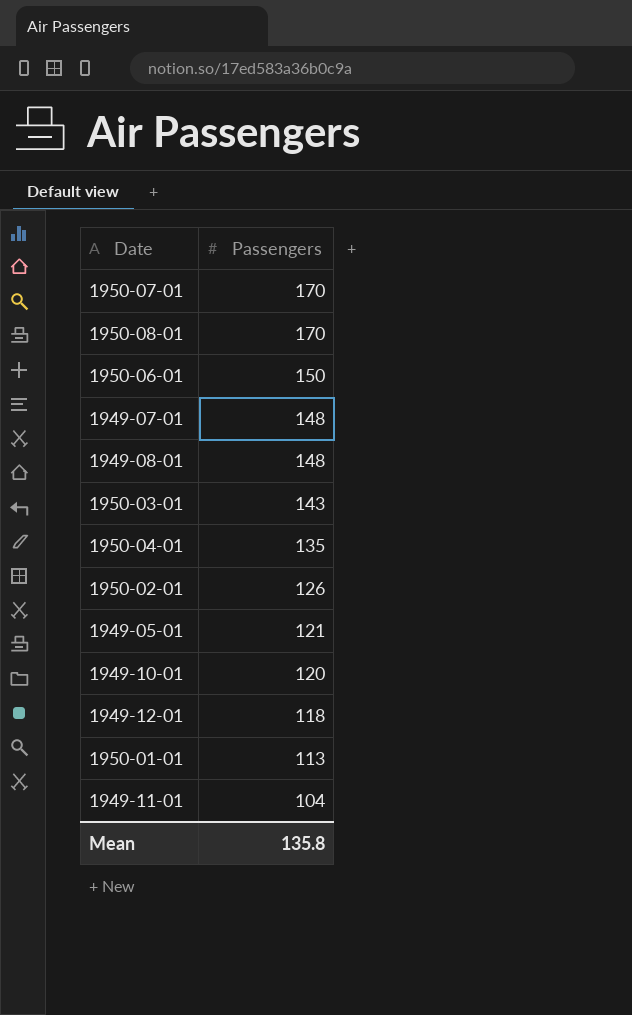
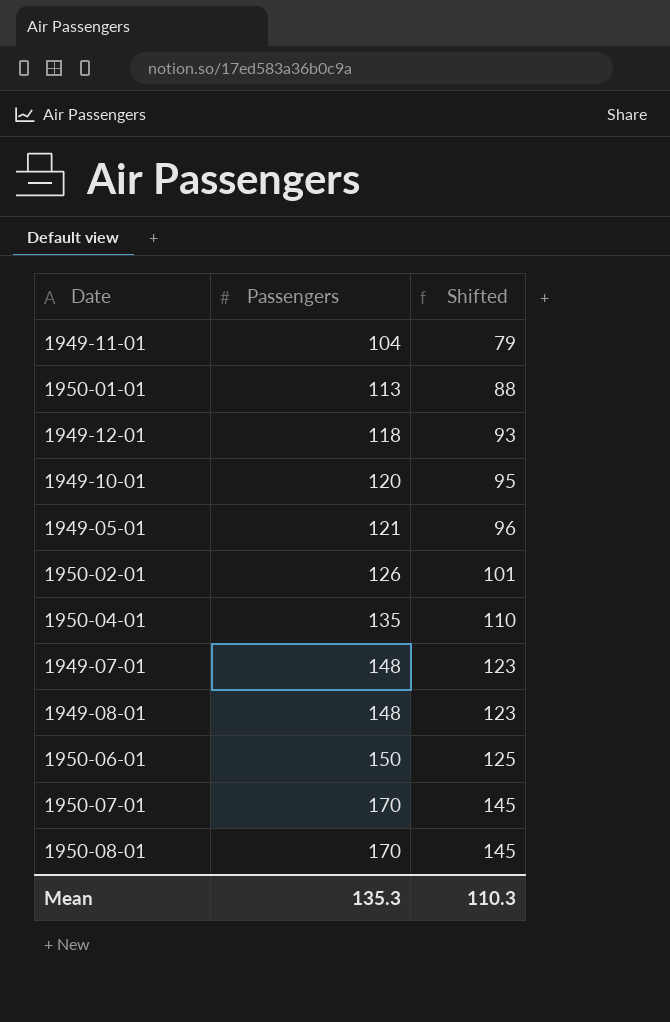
row order: Passengers descending -> Passengers ascending
column Shifted | formula: none -> [Passengers] - 25
row 1950-03-01: 143 -> none
Mean | Passengers: 135.8 -> 135.3

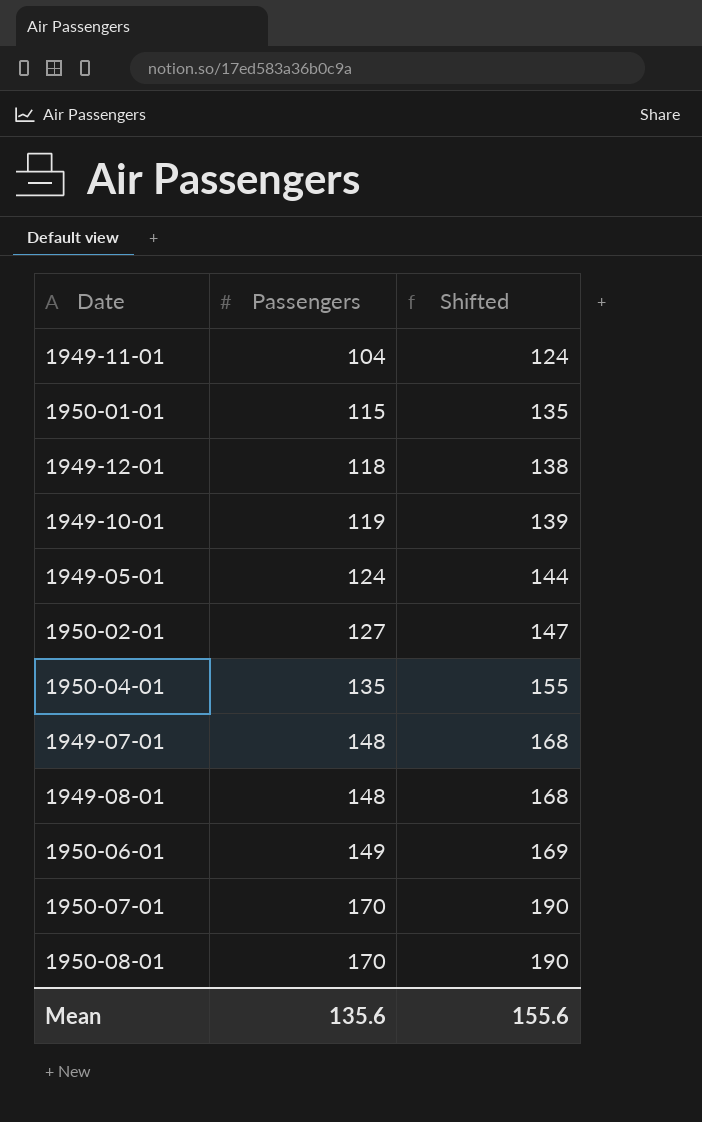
column Shifted | formula: [Passengers] - 25 -> [Passengers] + 20
1950-01-01 | Passengers: 113 -> 115
1949-10-01 | Passengers: 120 -> 119
1949-05-01 | Passengers: 121 -> 124
1950-02-01 | Passengers: 126 -> 127
1950-06-01 | Passengers: 150 -> 149
Mean | Passengers: 135.3 -> 135.6
Mean | Shifted: 110.3 -> 155.6

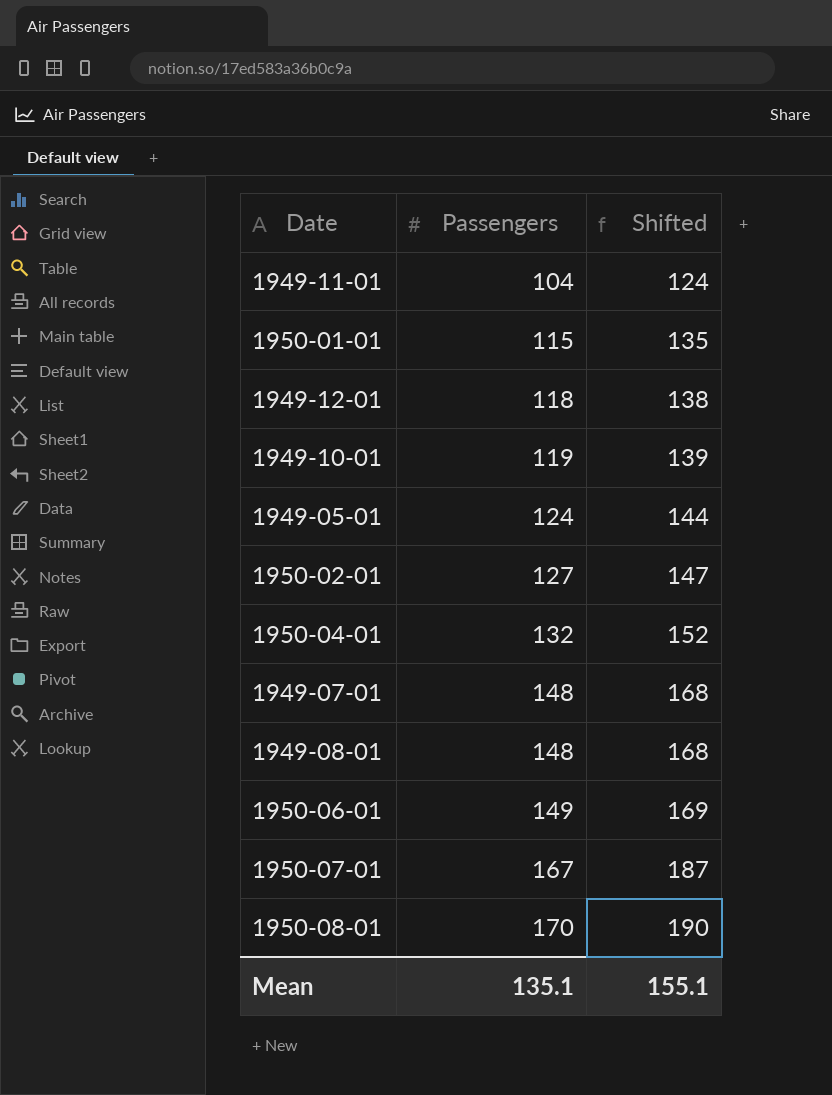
1950-04-01 | Passengers: 135 -> 132
1950-04-01 | Shifted: 155 -> 152
1950-07-01 | Passengers: 170 -> 167
1950-07-01 | Shifted: 190 -> 187
Mean | Passengers: 135.6 -> 135.1
Mean | Shifted: 155.6 -> 155.1

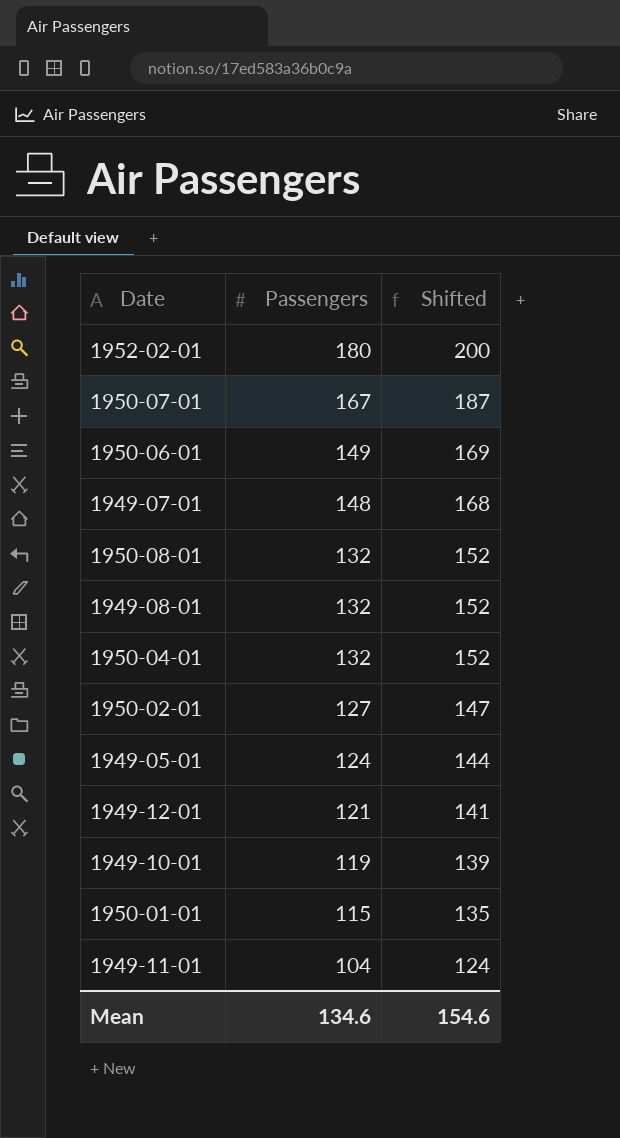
row order: Passengers ascending -> Passengers descending
row 1952-02-01: none -> 180 | 200
1950-08-01 | Passengers: 170 -> 132
1950-08-01 | Shifted: 190 -> 152
1949-08-01 | Passengers: 148 -> 132
1949-08-01 | Shifted: 168 -> 152
1949-12-01 | Passengers: 118 -> 121
1949-12-01 | Shifted: 138 -> 141
Mean | Passengers: 135.1 -> 134.6
Mean | Shifted: 155.1 -> 154.6

